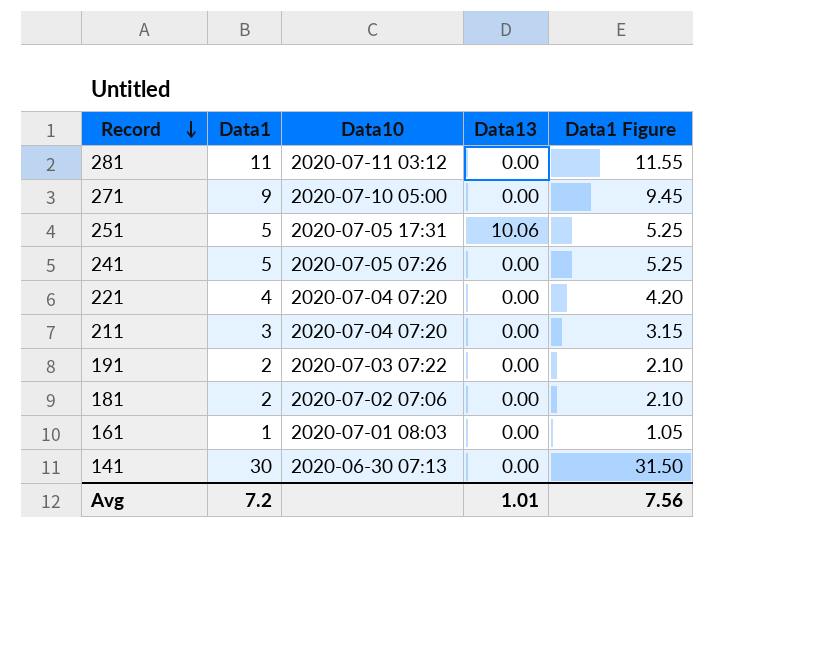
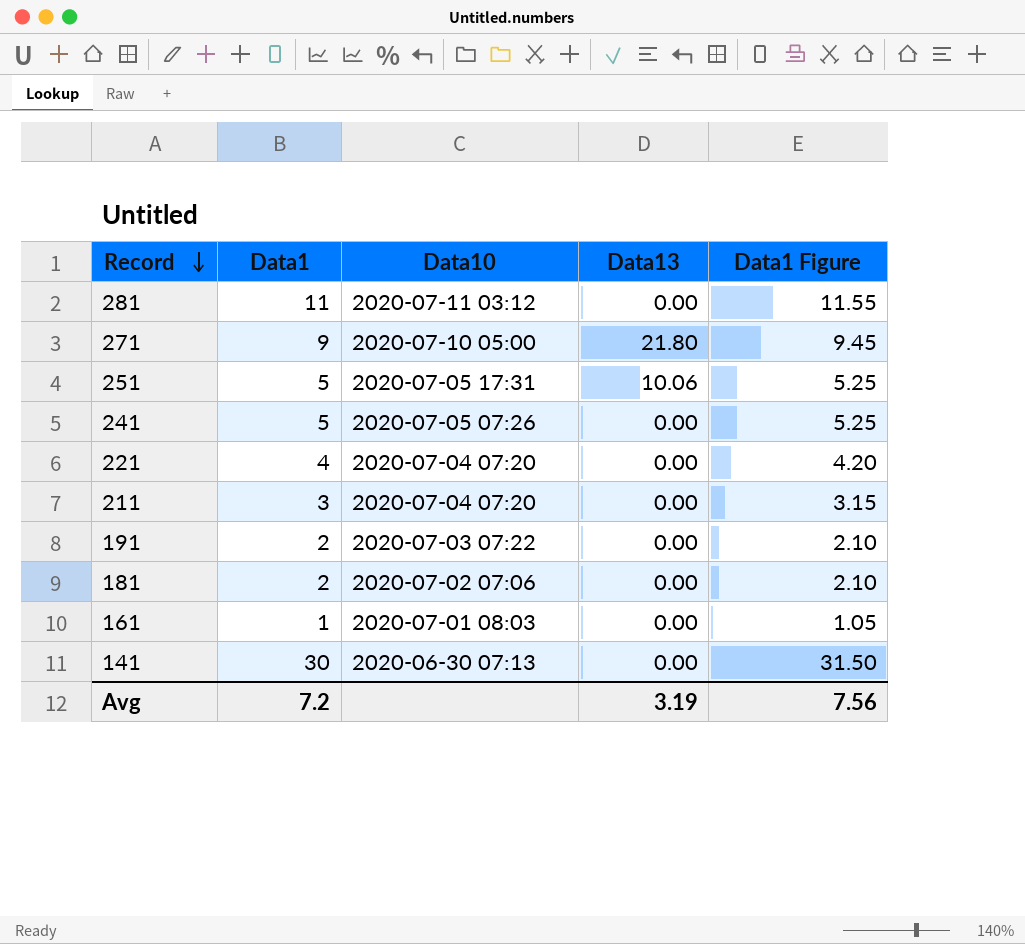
271 | Data13: 0.00 -> 21.80
Avg | Data13: 1.01 -> 3.19

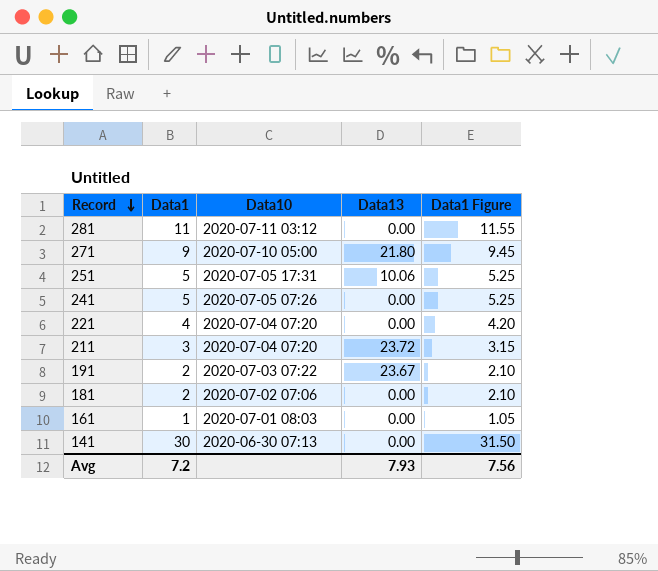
211 | Data13: 0.00 -> 23.72
191 | Data13: 0.00 -> 23.67
Avg | Data13: 3.19 -> 7.93

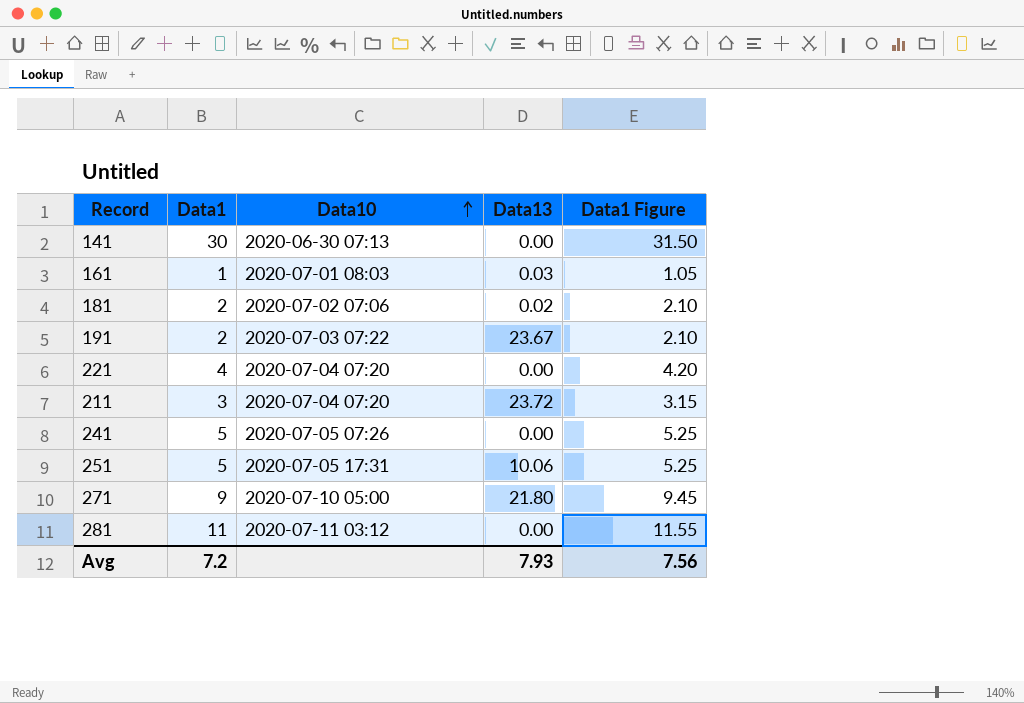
row order: Record descending -> Data10 ascending
161 | Data13: 0.00 -> 0.03
181 | Data13: 0.00 -> 0.02

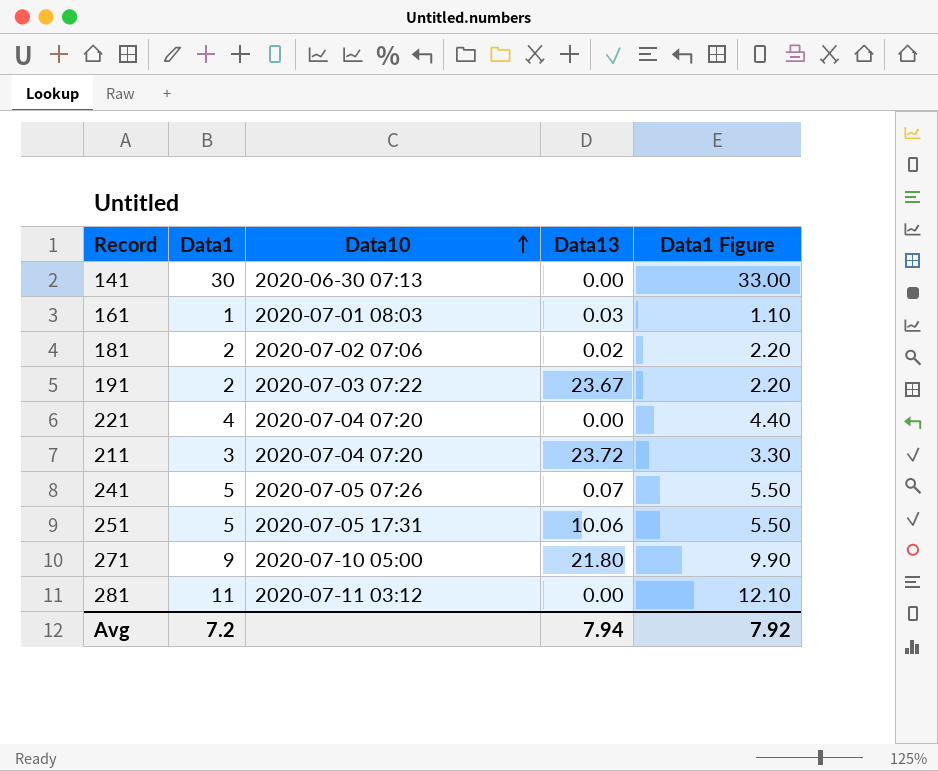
column Data1 Figure | formula: [Data1] * 1.05 -> [Data1] * 1.1
241 | Data13: 0.00 -> 0.07
Avg | Data13: 7.93 -> 7.94
Avg | Data1 Figure: 7.56 -> 7.92

